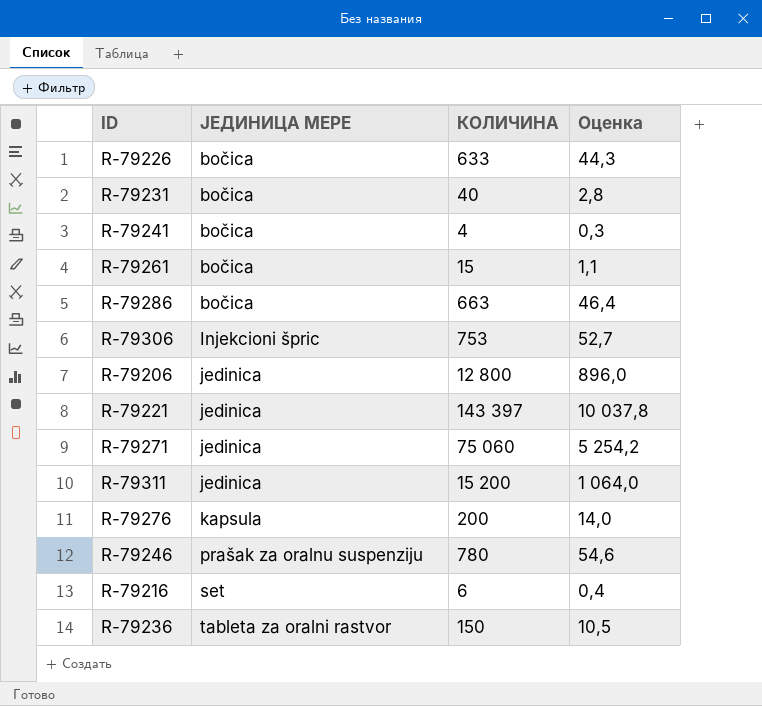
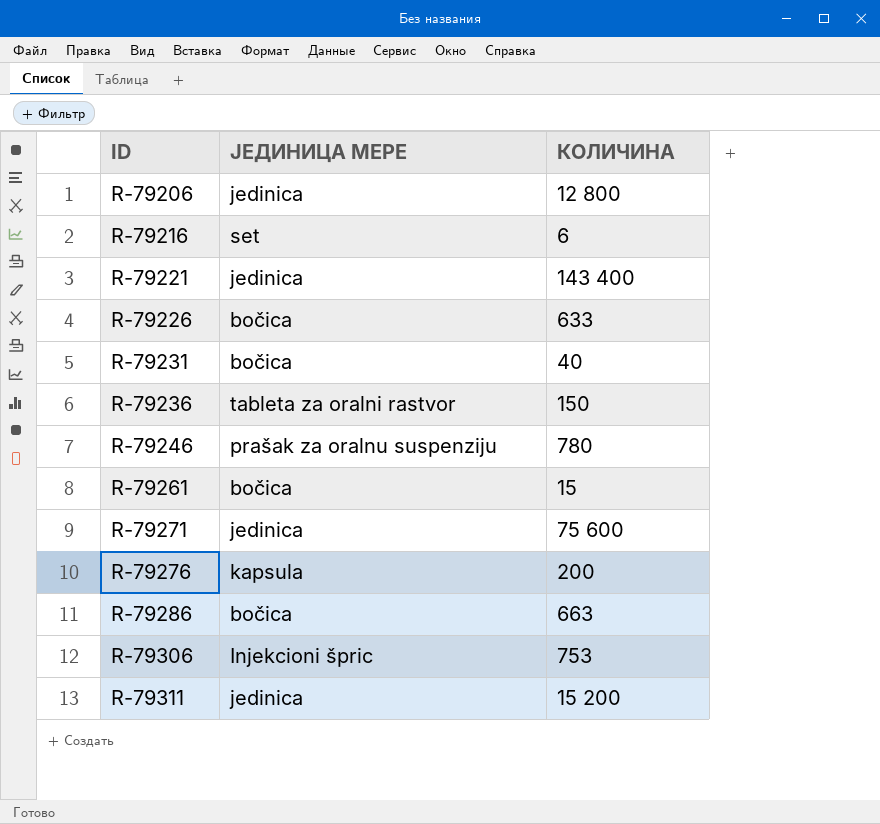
row order: ЈЕДИНИЦА МЕРЕ ascending -> ID ascending
column Оценка | formula: [КОЛИЧИНА] * 0,07 -> none
row R-79241: bočica | 4 | 0,3 -> none
R-79221 | КОЛИЧИНА: 143 397 -> 143 400
R-79271 | КОЛИЧИНА: 75 060 -> 75 600

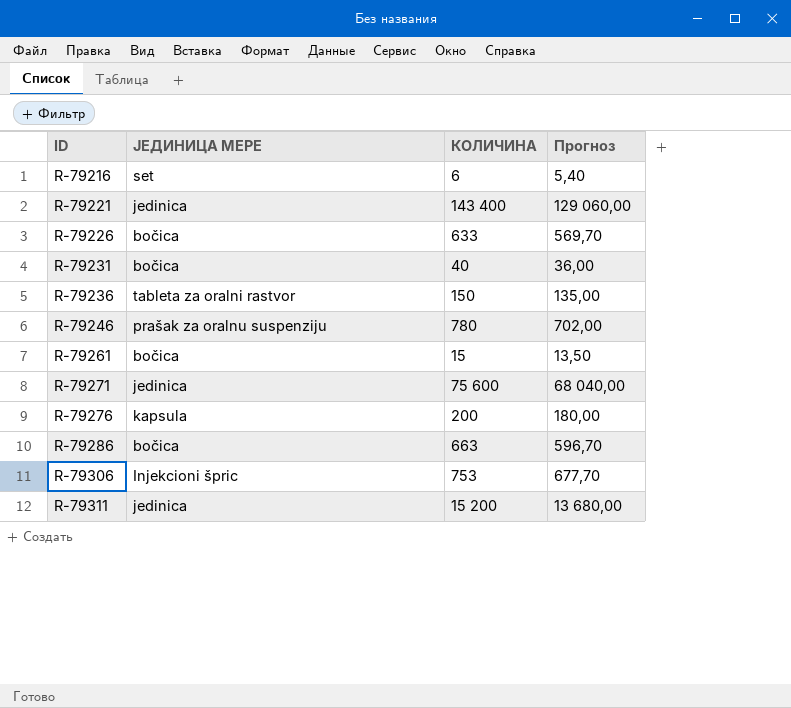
column Прогноз | formula: none -> [КОЛИЧИНА] * 0,9
row R-79206: jedinica | 12 800 -> none

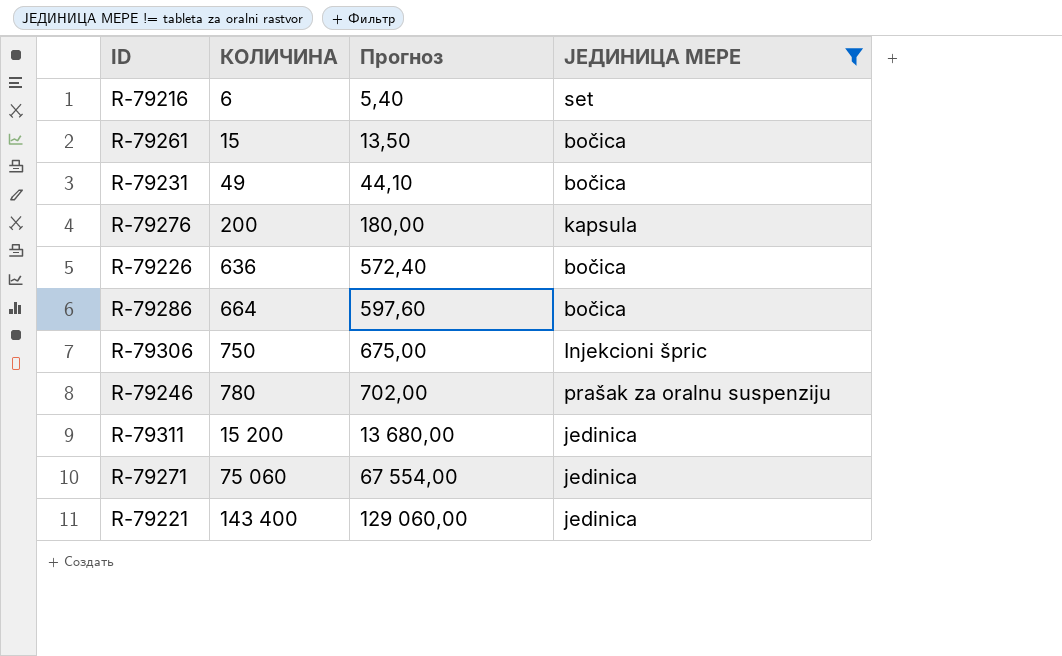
filter: none -> ЈЕДИНИЦА МЕРЕ != tableta za oralni rastvor
row order: ID ascending -> КОЛИЧИНА ascending
column ЈЕДИНИЦА МЕРЕ | position: 2 -> 4
R-79231 | КОЛИЧИНА: 40 -> 49
R-79231 | Прогноз: 36,00 -> 44,10
R-79226 | КОЛИЧИНА: 633 -> 636
R-79226 | Прогноз: 569,70 -> 572,40
R-79286 | КОЛИЧИНА: 663 -> 664
R-79286 | Прогноз: 596,70 -> 597,60
R-79306 | КОЛИЧИНА: 753 -> 750
R-79306 | Прогноз: 677,70 -> 675,00
R-79271 | КОЛИЧИНА: 75 600 -> 75 060
R-79271 | Прогноз: 68 040,00 -> 67 554,00

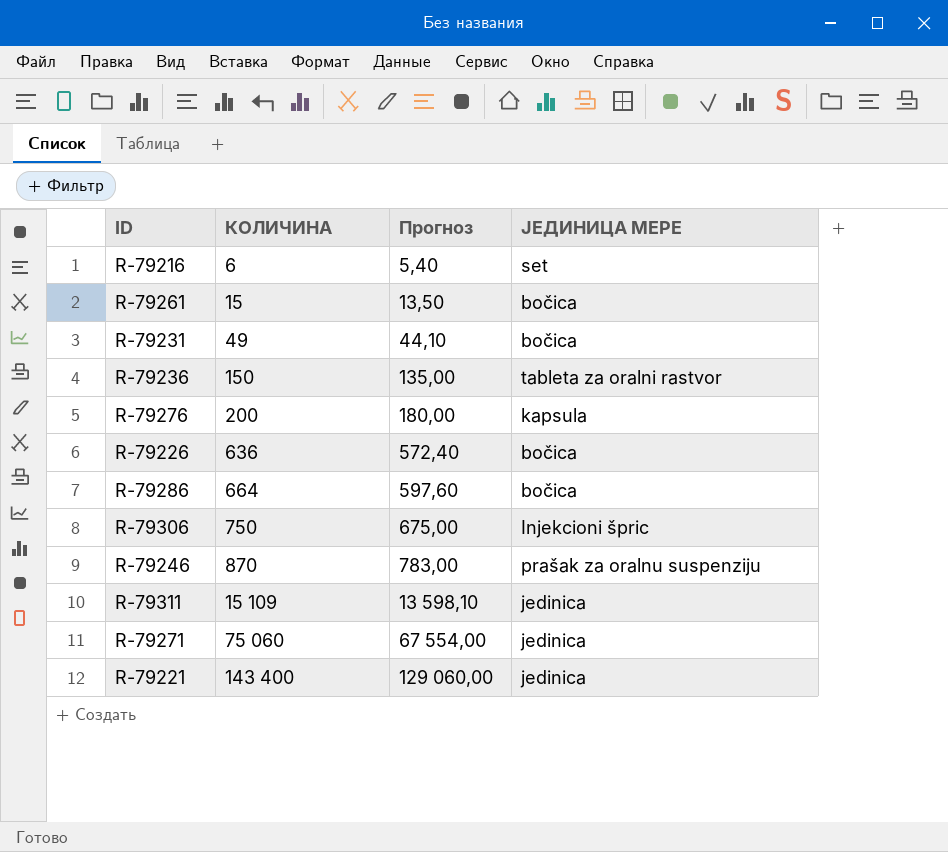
filter: ЈЕДИНИЦА МЕРЕ != tableta za oralni rastvor -> none
R-79246 | КОЛИЧИНА: 780 -> 870
R-79246 | Прогноз: 702,00 -> 783,00
R-79311 | КОЛИЧИНА: 15 200 -> 15 109
R-79311 | Прогноз: 13 680,00 -> 13 598,10

